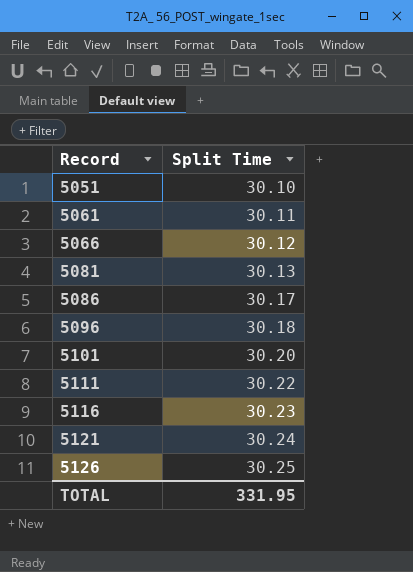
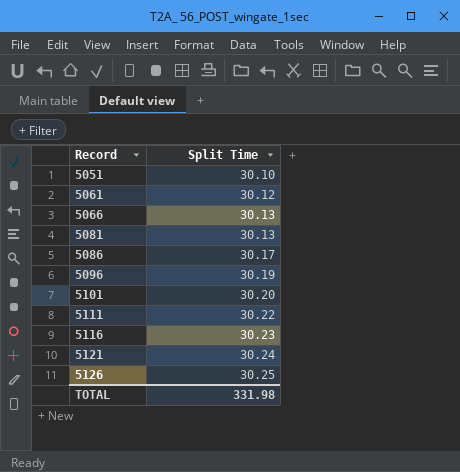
5061 | Split Time: 30.11 -> 30.12
5066 | Split Time: 30.12 -> 30.13
5096 | Split Time: 30.18 -> 30.19
TOTAL | Split Time: 331.95 -> 331.98

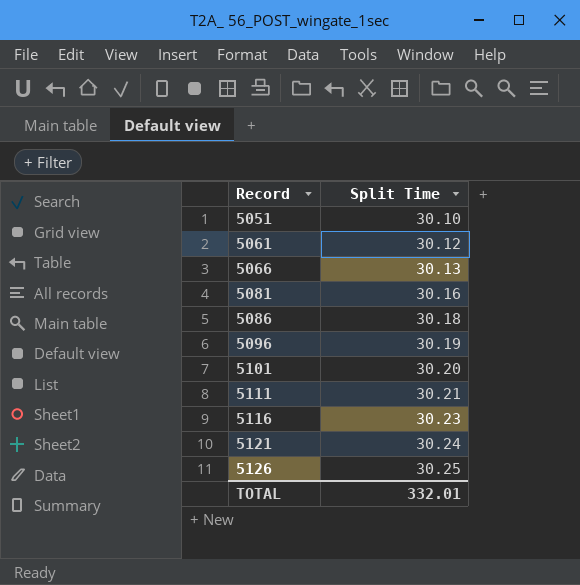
5081 | Split Time: 30.13 -> 30.16
5086 | Split Time: 30.17 -> 30.18
5111 | Split Time: 30.22 -> 30.21
TOTAL | Split Time: 331.98 -> 332.01

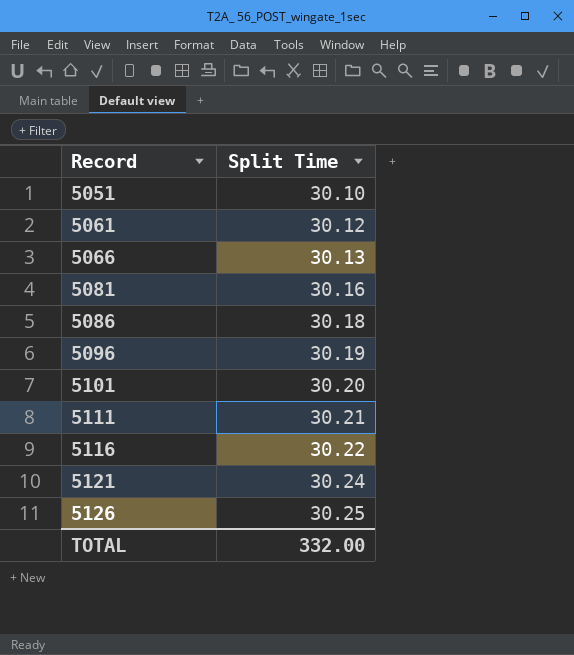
5116 | Split Time: 30.23 -> 30.22
TOTAL | Split Time: 332.01 -> 332.00

